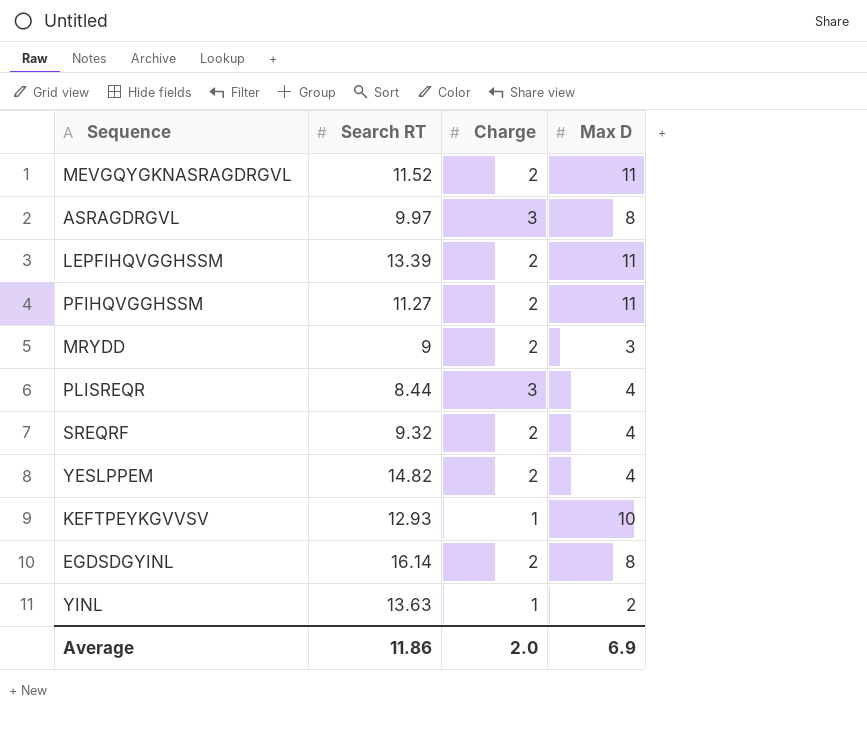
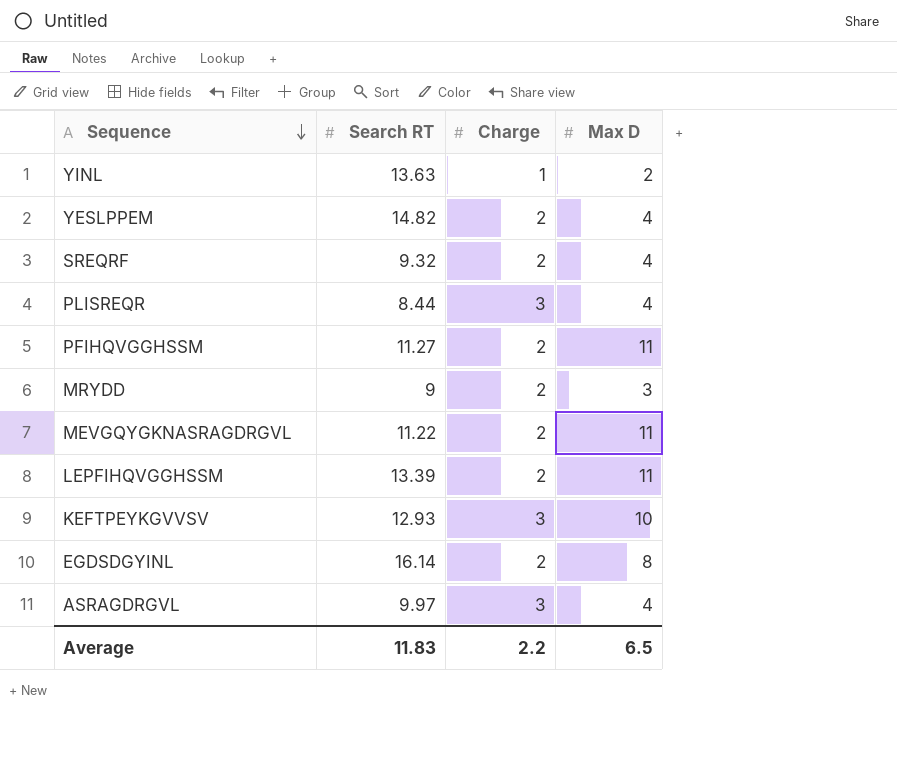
row order: none -> Sequence descending
MEVGQYGKNASRAGDRGVL | Search RT: 11.52 -> 11.22
KEFTPEYKGVVSV | Charge: 1 -> 3
ASRAGDRGVL | Max D: 8 -> 4
Average | Search RT: 11.86 -> 11.83
Average | Charge: 2.0 -> 2.2
Average | Max D: 6.9 -> 6.5

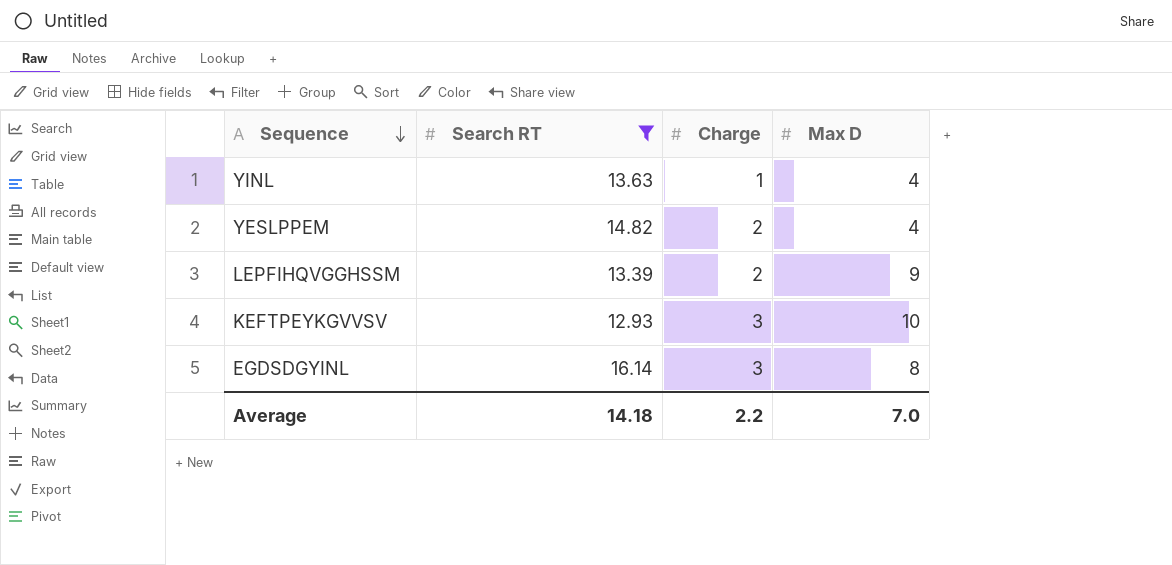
filter: none -> Search RT >= 12.93
YINL | Max D: 2 -> 4
LEPFIHQVGGHSSM | Max D: 11 -> 9
EGDSDGYINL | Charge: 2 -> 3
Average | Search RT: 11.83 -> 14.18
Average | Max D: 6.5 -> 7.0

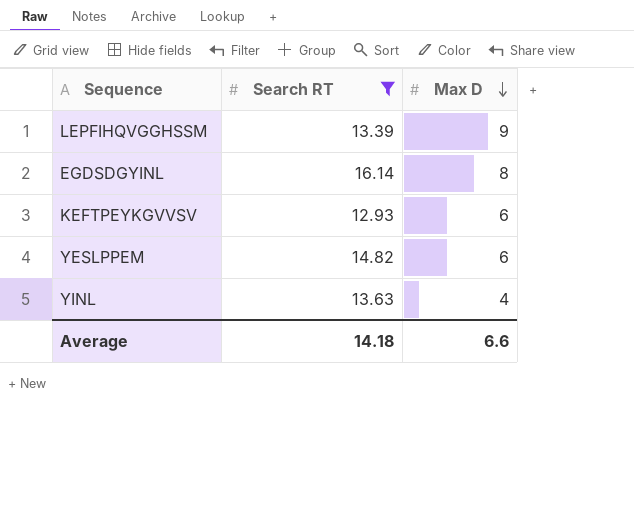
row order: Sequence descending -> Max D descending
column Charge | position: 3 -> none
KEFTPEYKGVVSV | Max D: 10 -> 6
YESLPPEM | Max D: 4 -> 6
Average | Max D: 7.0 -> 6.6

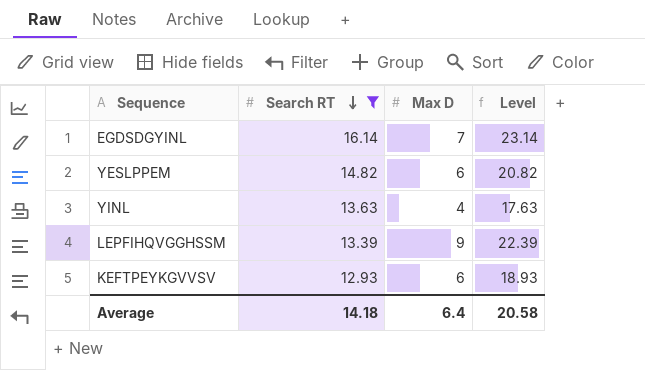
row order: Max D descending -> Search RT descending
column Level | formula: none -> [Search RT] + [Max D]
EGDSDGYINL | Max D: 8 -> 7
Average | Max D: 6.6 -> 6.4

